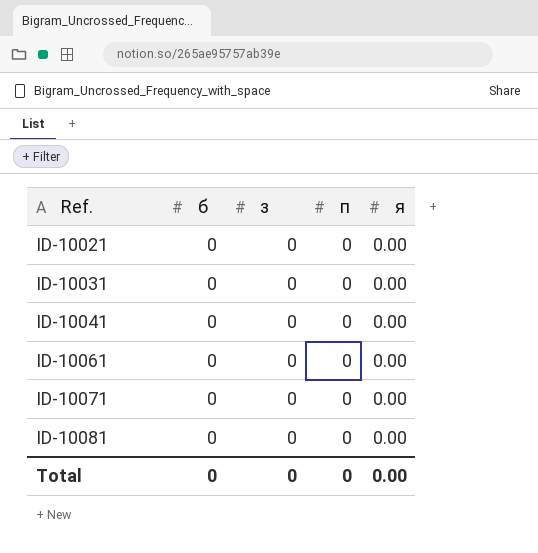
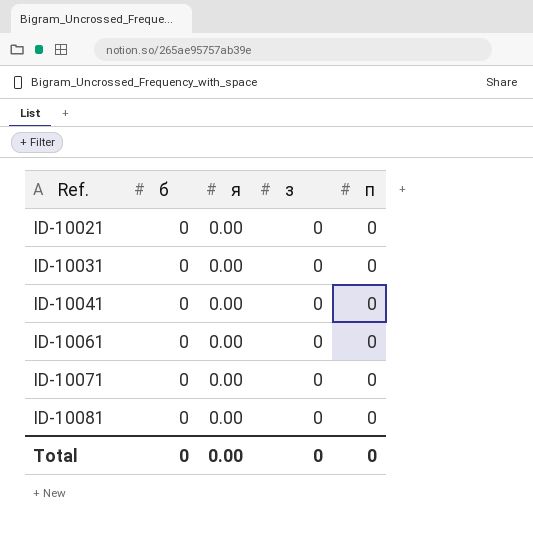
column я | position: 5 -> 3

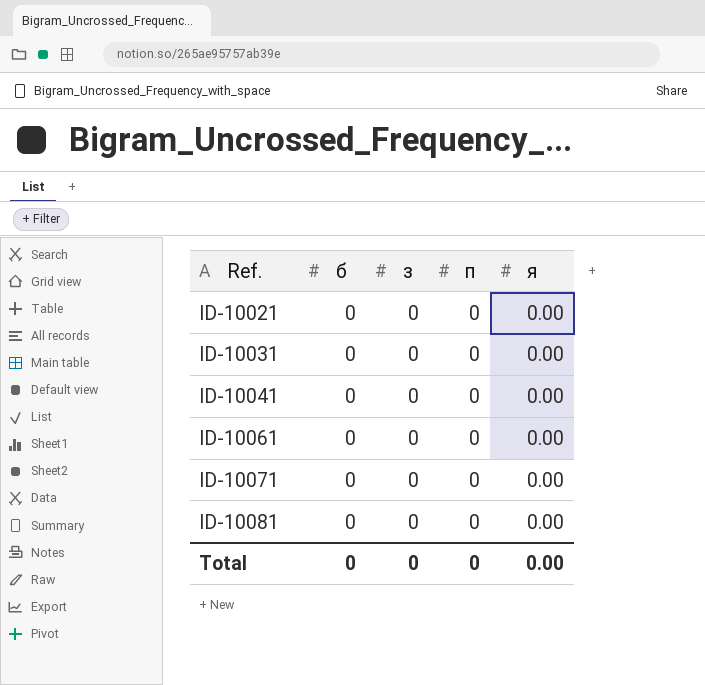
column я | position: 3 -> 5

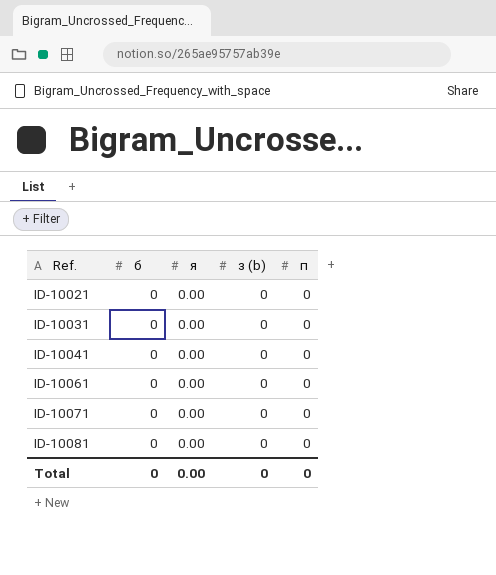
column я | position: 5 -> 3
column name: з -> з (b)

